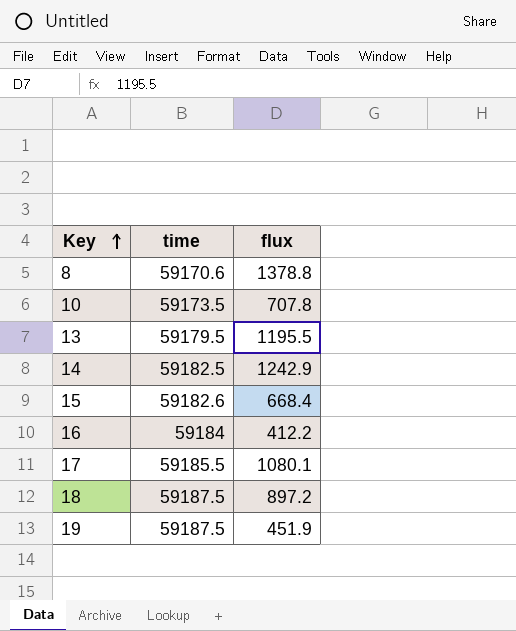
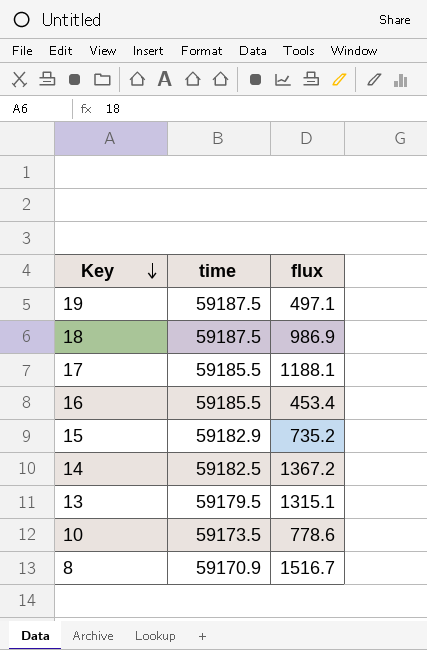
row order: Key ascending -> Key descending
19 | flux: 451.9 -> 497.1
18 | flux: 897.2 -> 986.9
17 | flux: 1080.1 -> 1188.1
16 | time: 59184 -> 59185.5
16 | flux: 412.2 -> 453.4
15 | time: 59182.6 -> 59182.9
15 | flux: 668.4 -> 735.2
14 | flux: 1242.9 -> 1367.2
13 | flux: 1195.5 -> 1315.1
10 | flux: 707.8 -> 778.6
8 | time: 59170.6 -> 59170.9
8 | flux: 1378.8 -> 1516.7

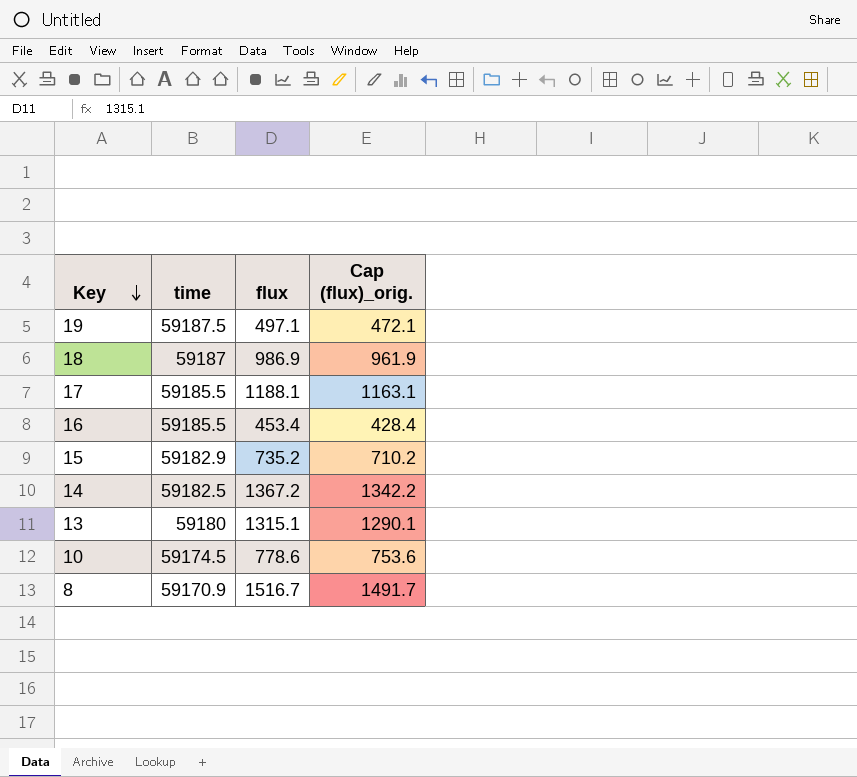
column Cap (flux)_orig. | formula: none -> [flux] - 25
18 | time: 59187.5 -> 59187
13 | time: 59179.5 -> 59180
10 | time: 59173.5 -> 59174.5

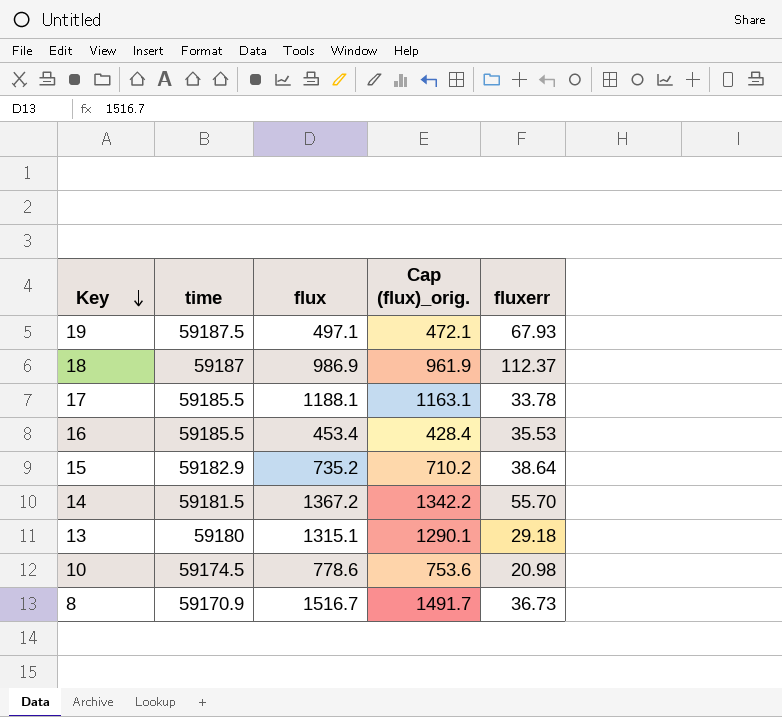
column fluxerr | position: none -> 5
14 | time: 59182.5 -> 59181.5

